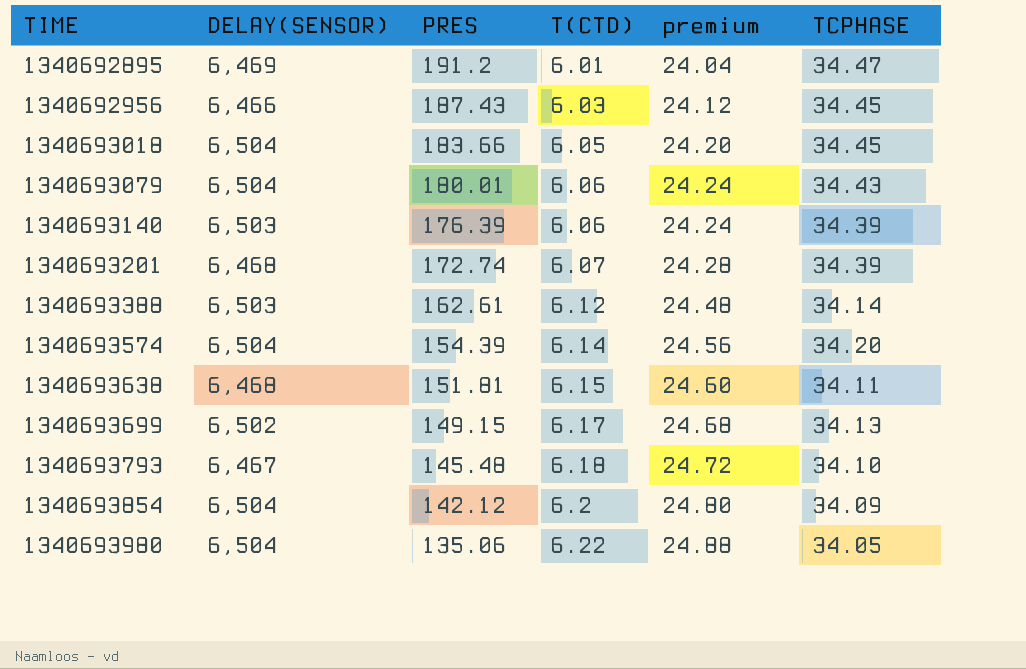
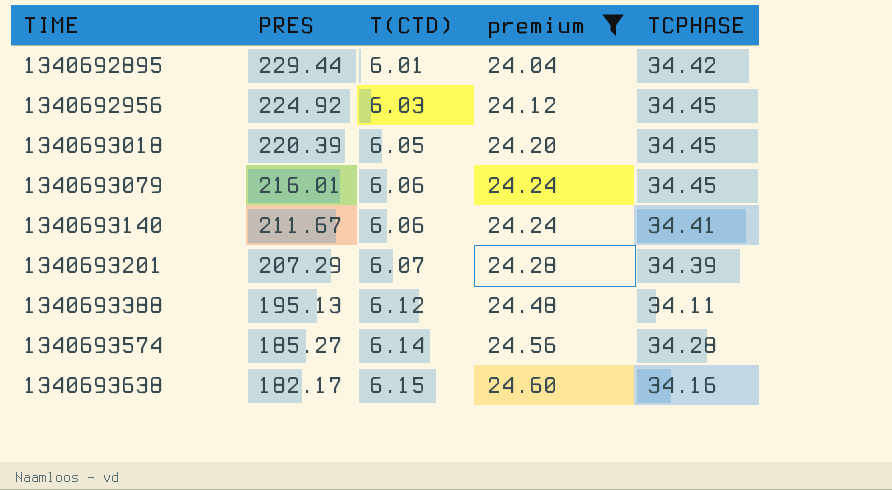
filter: none -> premium <= 24.60
column DELAY(SENSOR) | position: 2 -> none
1340692895 | PRES: 191.2 -> 229.44
1340692895 | TCPHASE: 34.47 -> 34.42
1340692956 | PRES: 187.43 -> 224.92
1340693018 | PRES: 183.66 -> 220.39
1340693079 | PRES: 180.01 -> 216.01
1340693079 | TCPHASE: 34.43 -> 34.45
1340693140 | PRES: 176.39 -> 211.67
1340693140 | TCPHASE: 34.39 -> 34.41
1340693201 | PRES: 172.74 -> 207.29
1340693388 | PRES: 162.61 -> 195.13
1340693388 | TCPHASE: 34.14 -> 34.11
1340693574 | PRES: 154.39 -> 185.27
1340693574 | TCPHASE: 34.20 -> 34.28
1340693638 | PRES: 151.81 -> 182.17
1340693638 | TCPHASE: 34.11 -> 34.16

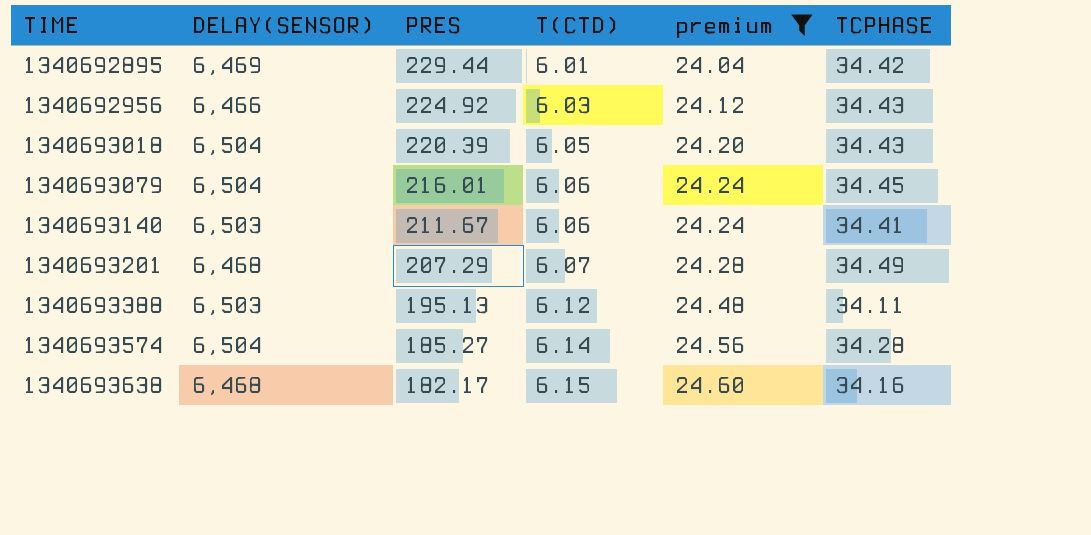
column DELAY(SENSOR) | position: none -> 2
1340692956 | TCPHASE: 34.45 -> 34.43
1340693018 | TCPHASE: 34.45 -> 34.43
1340693201 | TCPHASE: 34.39 -> 34.49

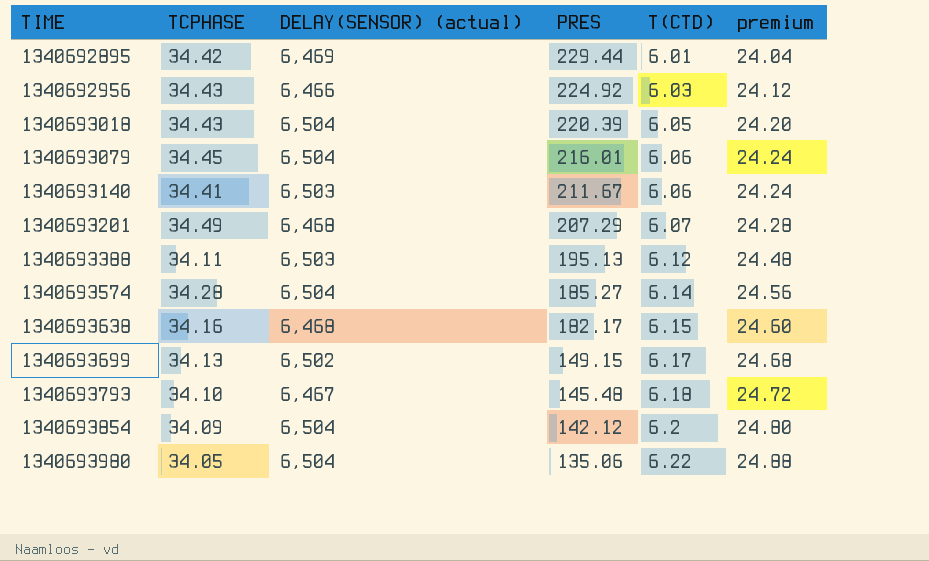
filter: premium <= 24.60 -> none
column TCPHASE | position: 6 -> 2
column name: DELAY(SENSOR) -> DELAY(SENSOR) (actual)

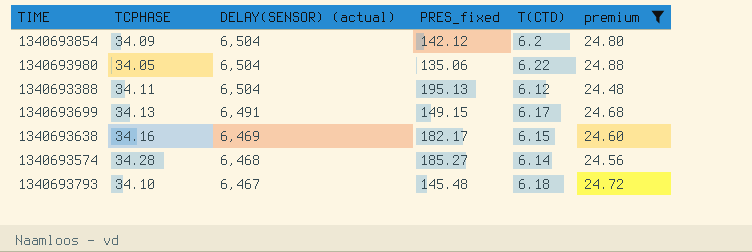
filter: none -> premium >= 24.48
row order: TIME ascending -> DELAY(SENSOR) (actual) descending
column name: PRES -> PRES_fixed
1340693388 | DELAY(SENSOR) (actual): 6,503 -> 6,504
1340693699 | DELAY(SENSOR) (actual): 6,502 -> 6,491
1340693638 | DELAY(SENSOR) (actual): 6,468 -> 6,469
1340693574 | DELAY(SENSOR) (actual): 6,504 -> 6,468

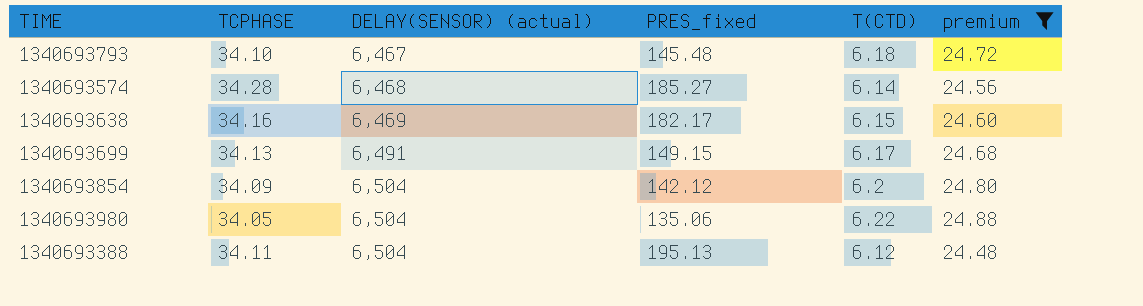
row order: DELAY(SENSOR) (actual) descending -> DELAY(SENSOR) (actual) ascending

